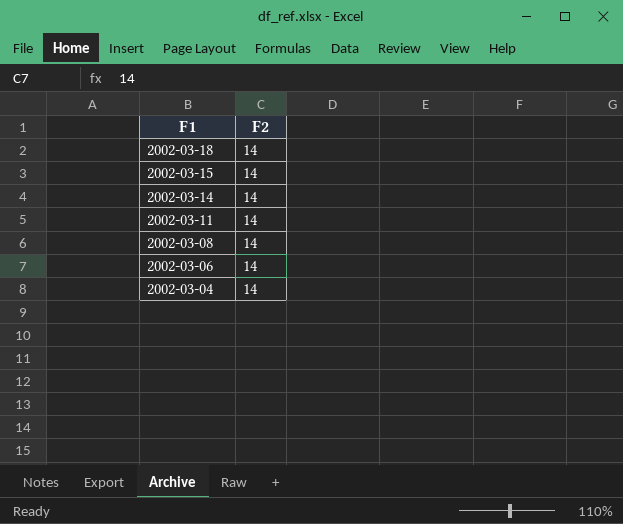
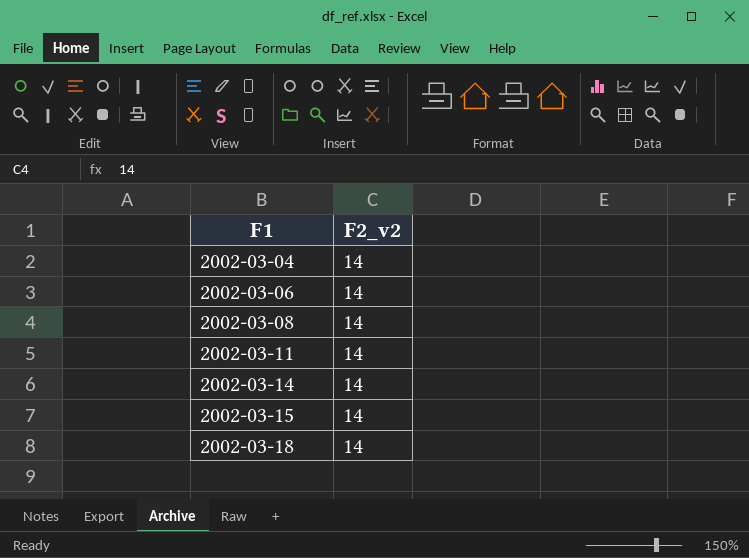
row order: F1 descending -> F1 ascending
column name: F2 -> F2_v2

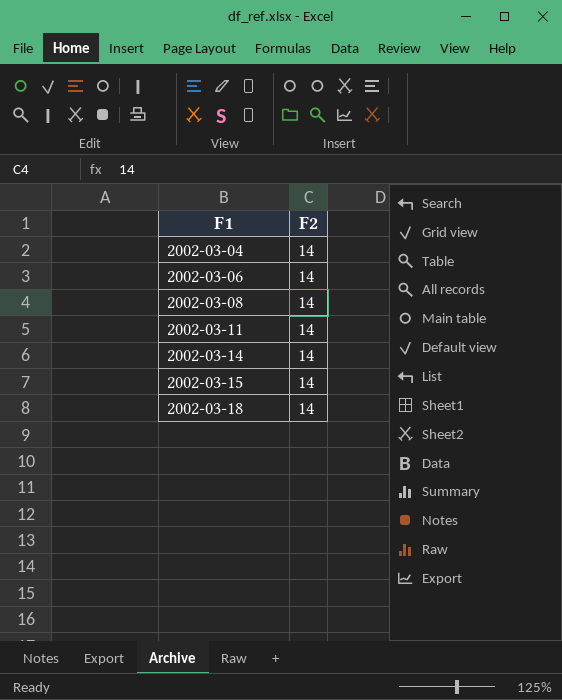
column name: F2_v2 -> F2

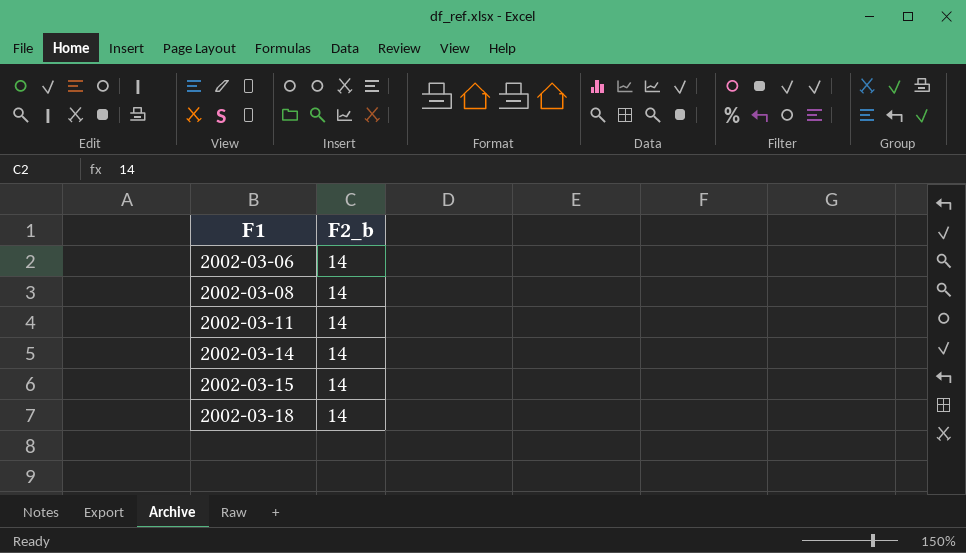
column name: F2 -> F2_b
row 2002-03-04: 14 -> none

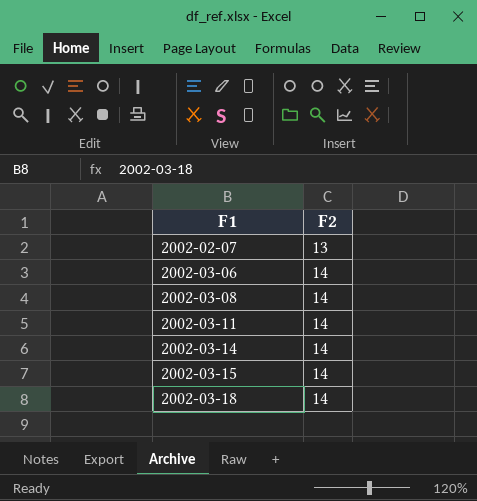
column name: F2_b -> F2
row 2002-02-07: none -> 13

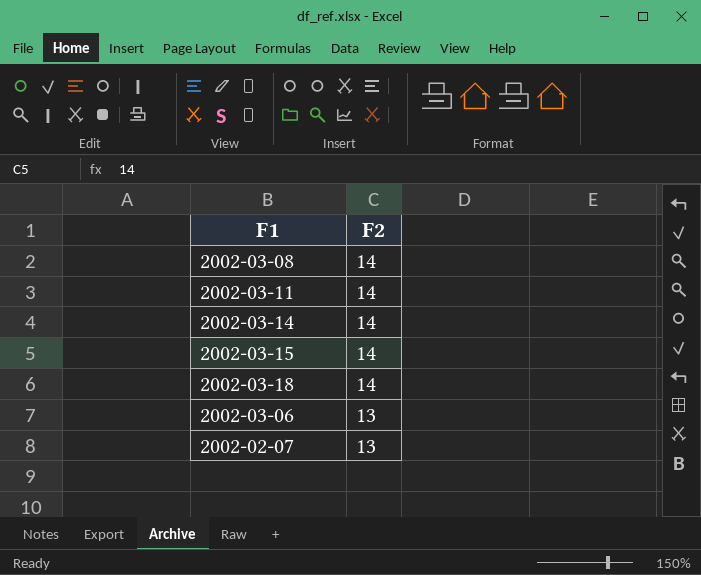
row order: F1 ascending -> F2 descending
2002-03-06 | F2: 14 -> 13

